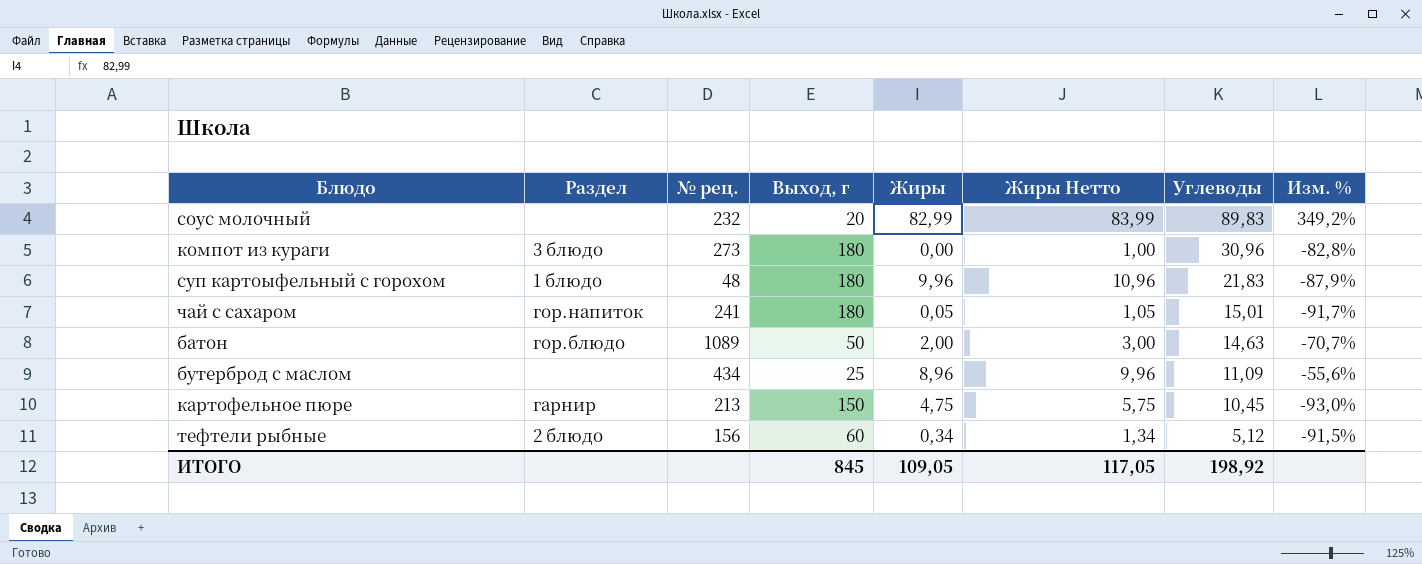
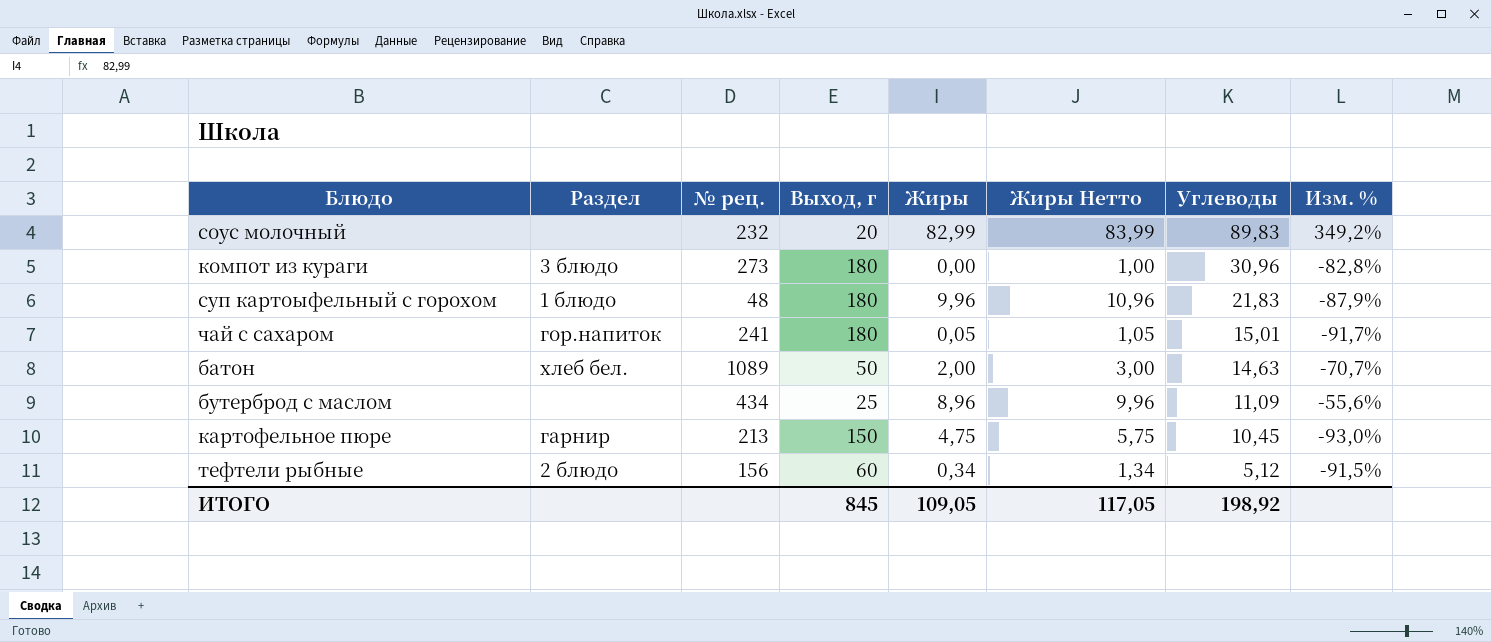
батон | Раздел: гор.блюдо -> хлеб бел.

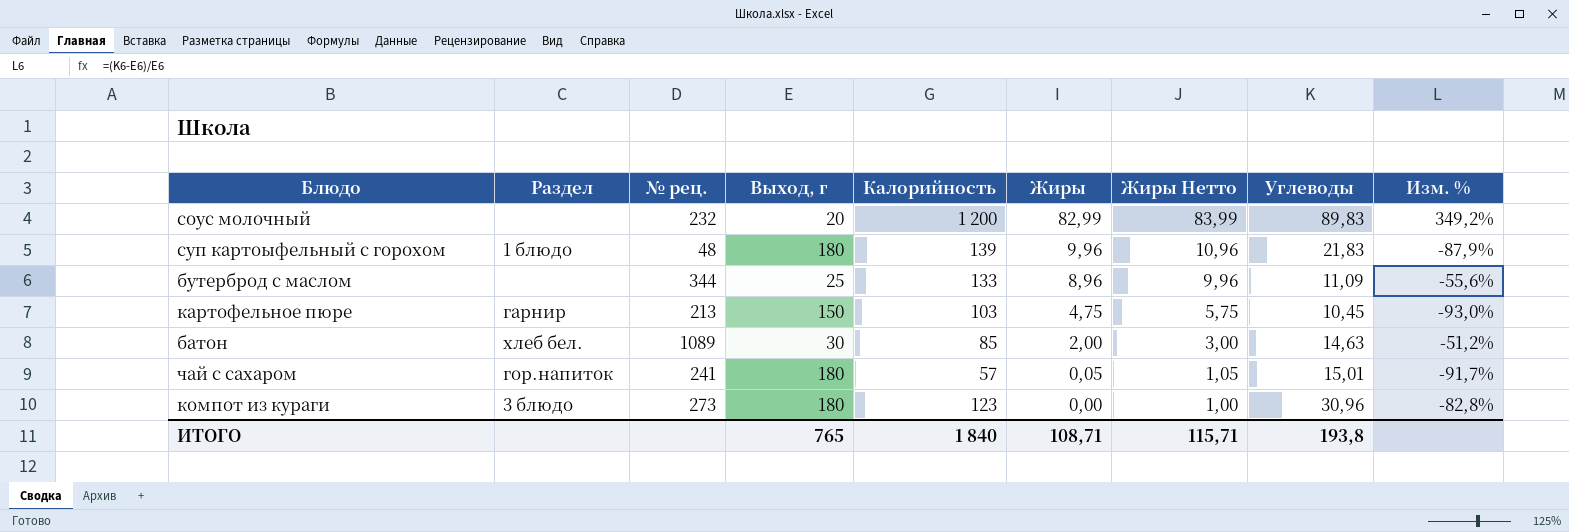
row order: Углеводы descending -> Жиры descending
column Калорийность | position: none -> 5
row тефтели рыбные: 2 блюдо | 156 | 60 | 0,34 | 1,34 | 5,12 | -91,5% -> none
бутерброд с маслом | № рец.: 434 -> 344
батон | Выход, г: 50 -> 30
батон | Изм. %: -70,7% -> -51,2%
ИТОГО | Выход, г: 845 -> 765
ИТОГО | Жиры: 109,05 -> 108,71
ИТОГО | Жиры Нетто: 117,05 -> 115,71
ИТОГО | Углеводы: 198,92 -> 193,8

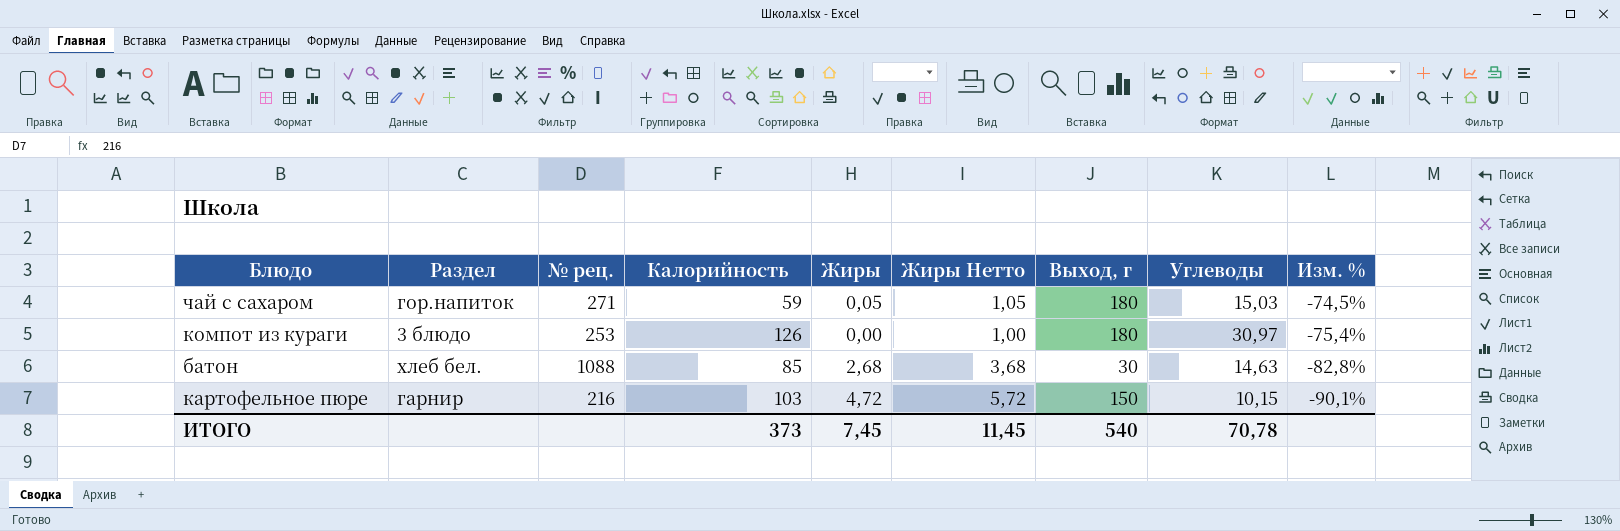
row order: Жиры descending -> Изм. % descending
column Выход, г | position: 4 -> 7
column Изм. % | formula: ([Углеводы] - [Выход, г]) / [Выход, г] -> ([Углеводы] - [Калорийность]) / [Калорийность]
row соус молочный: none | 232 | 20 | 1 200 | 82,99 | 83,99 | 89,83 | 349,2% -> none
row суп картоыфельный с горохом: 1 блюдо | 48 | 180 | 139 | 9,96 | 10,96 | 21,83 | -87,9% -> none
row бутерброд с маслом: none | 344 | 25 | 133 | 8,96 | 9,96 | 11,09 | -55,6% -> none
чай с сахаром | № рец.: 241 -> 271
чай с сахаром | Калорийность: 57 -> 59
чай с сахаром | Углеводы: 15,01 -> 15,03
компот из кураги | № рец.: 273 -> 253
компот из кураги | Калорийность: 123 -> 126
компот из кураги | Углеводы: 30,96 -> 30,97
батон | № рец.: 1089 -> 1088
батон | Жиры: 2,00 -> 2,68
батон | Жиры Нетто: 3,00 -> 3,68
картофельное пюре | № рец.: 213 -> 216
картофельное пюре | Жиры: 4,75 -> 4,72
картофельное пюре | Жиры Нетто: 5,75 -> 5,72
картофельное пюре | Углеводы: 10,45 -> 10,15
ИТОГО | Калорийность: 1 840 -> 373
ИТОГО | Жиры: 108,71 -> 7,45
ИТОГО | Жиры Нетто: 115,71 -> 11,45
ИТОГО | Выход, г: 765 -> 540
ИТОГО | Углеводы: 193,8 -> 70,78

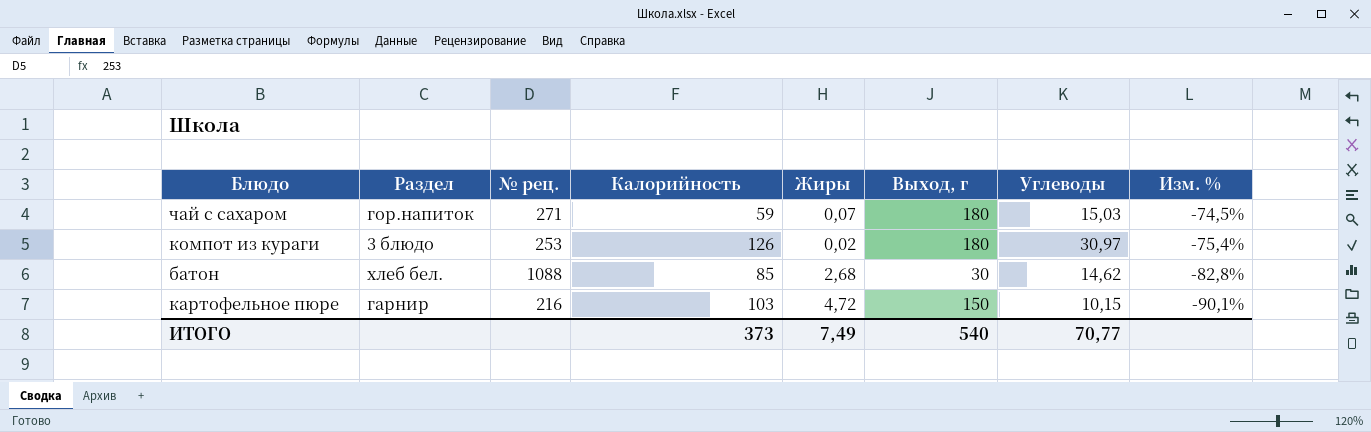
column Жиры Нетто | formula: [Жиры] + 1 -> none
чай с сахаром | Жиры: 0,05 -> 0,07
компот из кураги | Жиры: 0,00 -> 0,02
батон | Углеводы: 14,63 -> 14,62
ИТОГО | Жиры: 7,45 -> 7,49
ИТОГО | Углеводы: 70,78 -> 70,77

